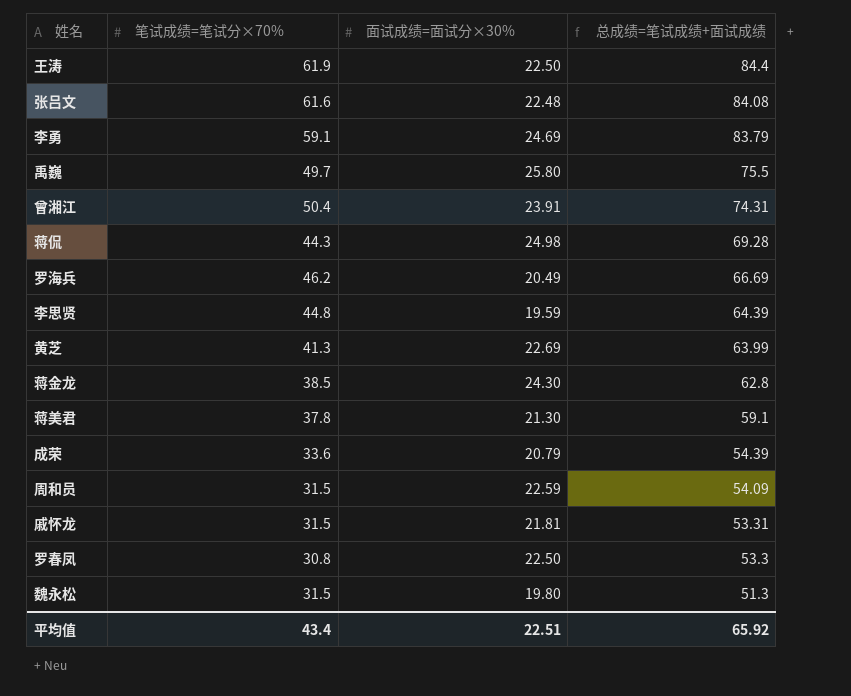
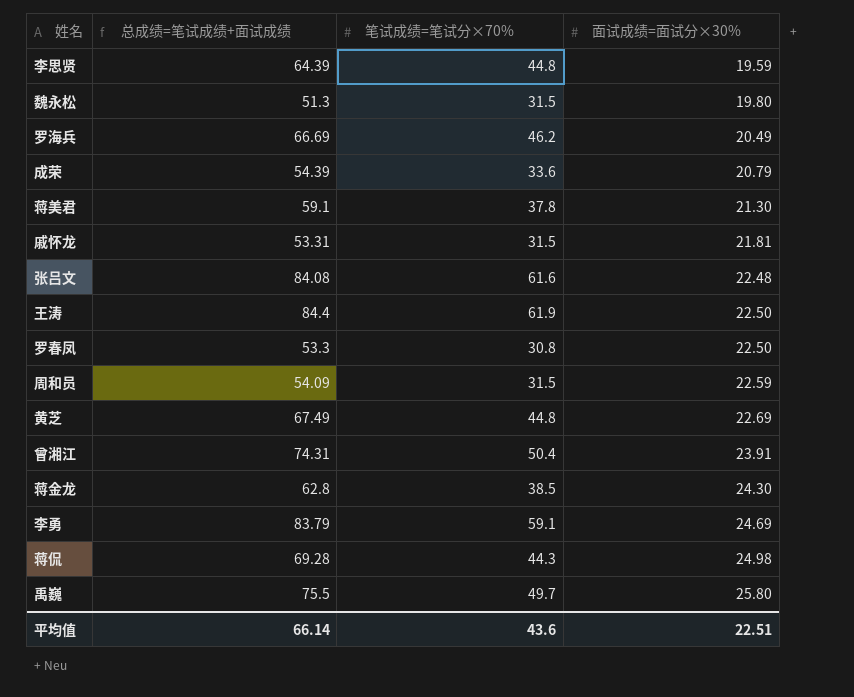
row order: 总成绩=笔试成绩+面试成绩 descending -> 面试成绩=面试分×30% ascending
column 总成绩=笔试成绩+面试成绩 | position: 4 -> 2
黄芝 | 总成绩=笔试成绩+面试成绩: 63.99 -> 67.49
黄芝 | 笔试成绩=笔试分×70%: 41.3 -> 44.8
平均值 | 总成绩=笔试成绩+面试成绩: 65.92 -> 66.14
平均值 | 笔试成绩=笔试分×70%: 43.4 -> 43.6

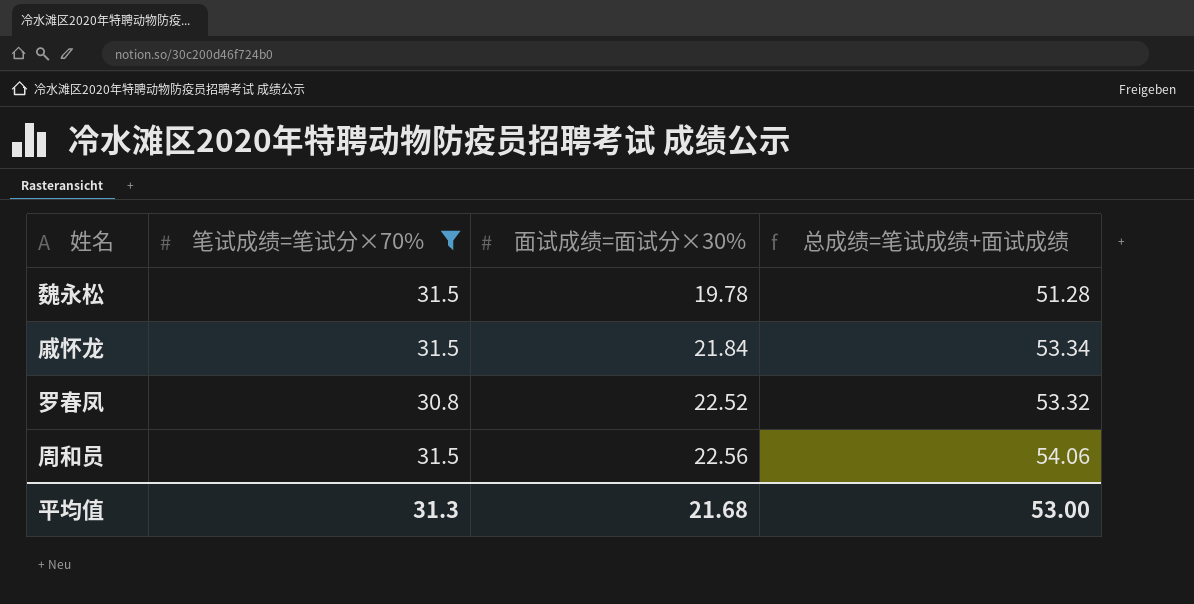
filter: none -> 笔试成绩=笔试分×70% <= 31.5
column 总成绩=笔试成绩+面试成绩 | position: 2 -> 4
魏永松 | 面试成绩=面试分×30%: 19.80 -> 19.78
魏永松 | 总成绩=笔试成绩+面试成绩: 51.3 -> 51.28
戚怀龙 | 面试成绩=面试分×30%: 21.81 -> 21.84
戚怀龙 | 总成绩=笔试成绩+面试成绩: 53.31 -> 53.34
罗春凤 | 面试成绩=面试分×30%: 22.50 -> 22.52
罗春凤 | 总成绩=笔试成绩+面试成绩: 53.3 -> 53.32
周和员 | 面试成绩=面试分×30%: 22.59 -> 22.56
周和员 | 总成绩=笔试成绩+面试成绩: 54.09 -> 54.06
平均值 | 笔试成绩=笔试分×70%: 43.6 -> 31.3
平均值 | 面试成绩=面试分×30%: 22.51 -> 21.68
平均值 | 总成绩=笔试成绩+面试成绩: 66.14 -> 53.00

